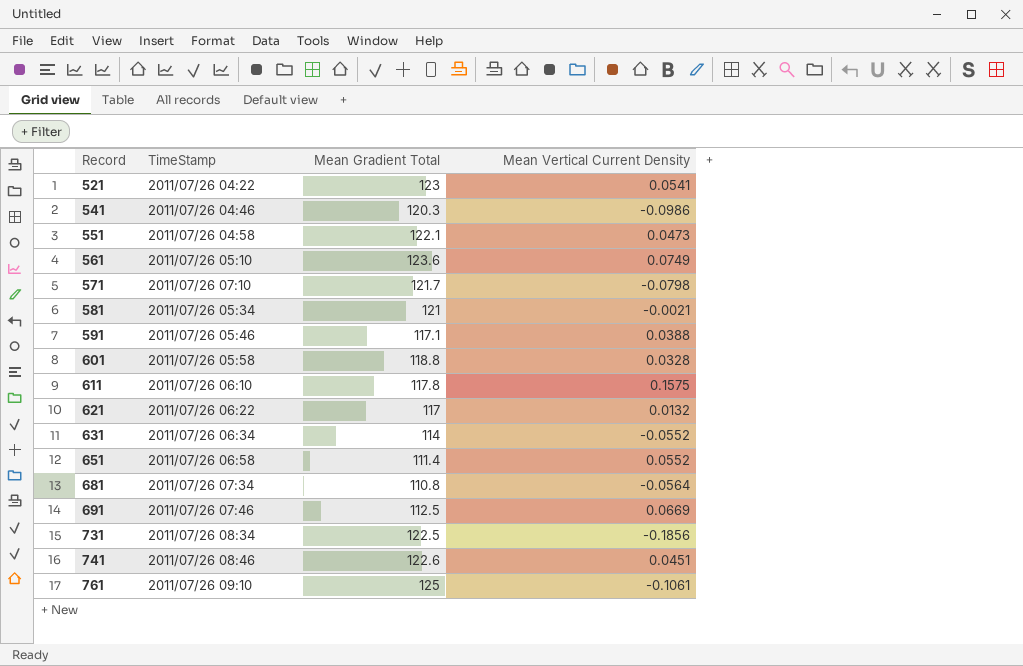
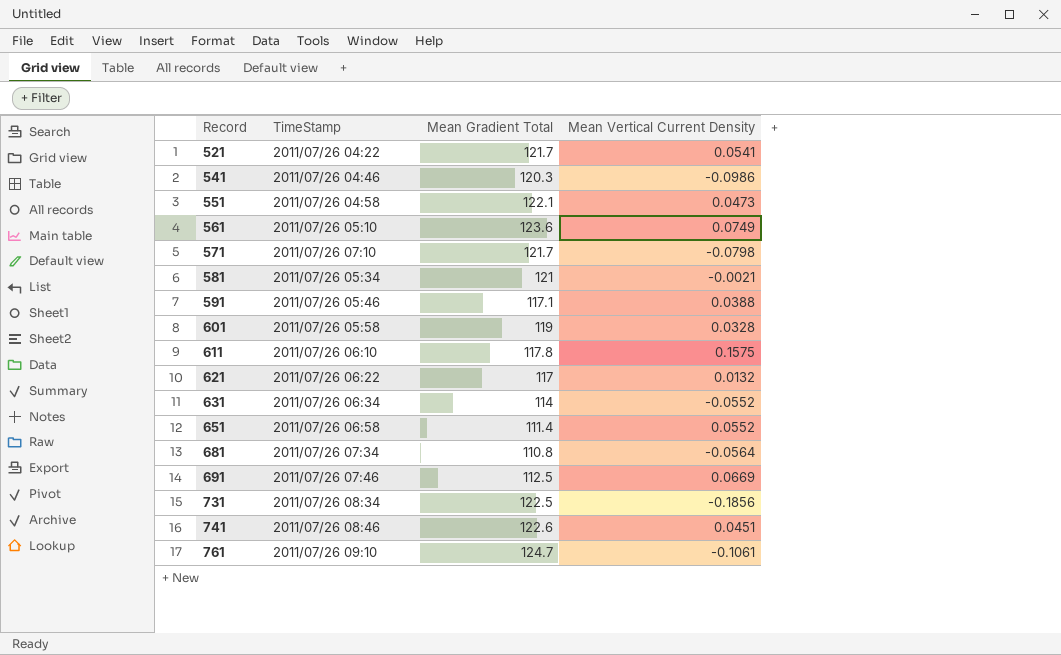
521 | Mean Gradient Total: 123 -> 121.7
601 | Mean Gradient Total: 118.8 -> 119
761 | Mean Gradient Total: 125 -> 124.7

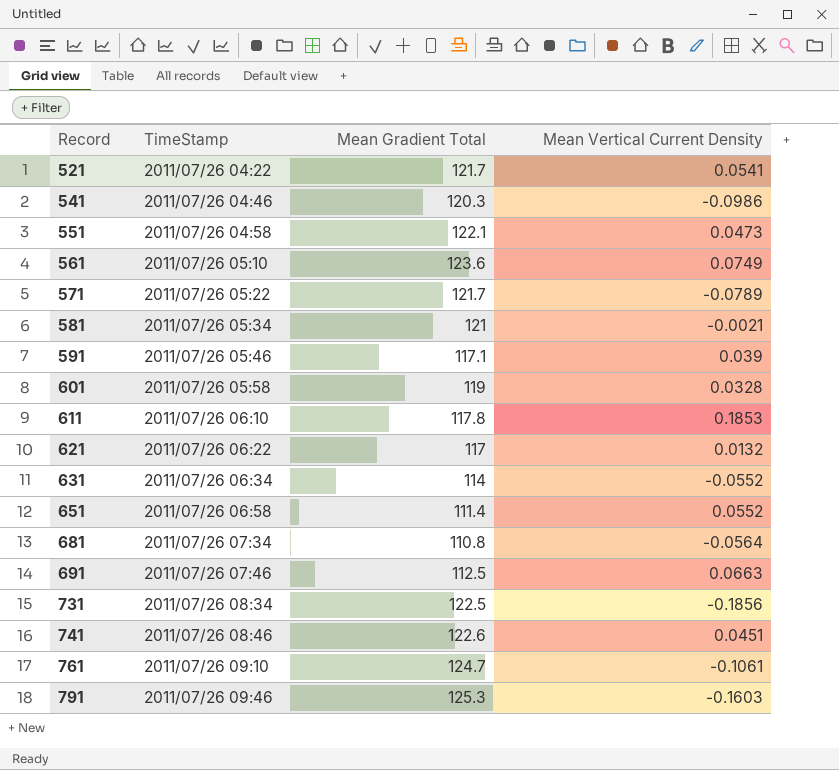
571 | TimeStamp: 2011/07/26 07:10 -> 2011/07/26 05:22
571 | Mean Vertical Current Density: -0.0798 -> -0.0789
591 | Mean Vertical Current Density: 0.0388 -> 0.039
611 | Mean Vertical Current Density: 0.1575 -> 0.1853
691 | Mean Vertical Current Density: 0.0669 -> 0.0663
row 791: none -> 2011/07/26 09:46 | 125.3 | -0.1603

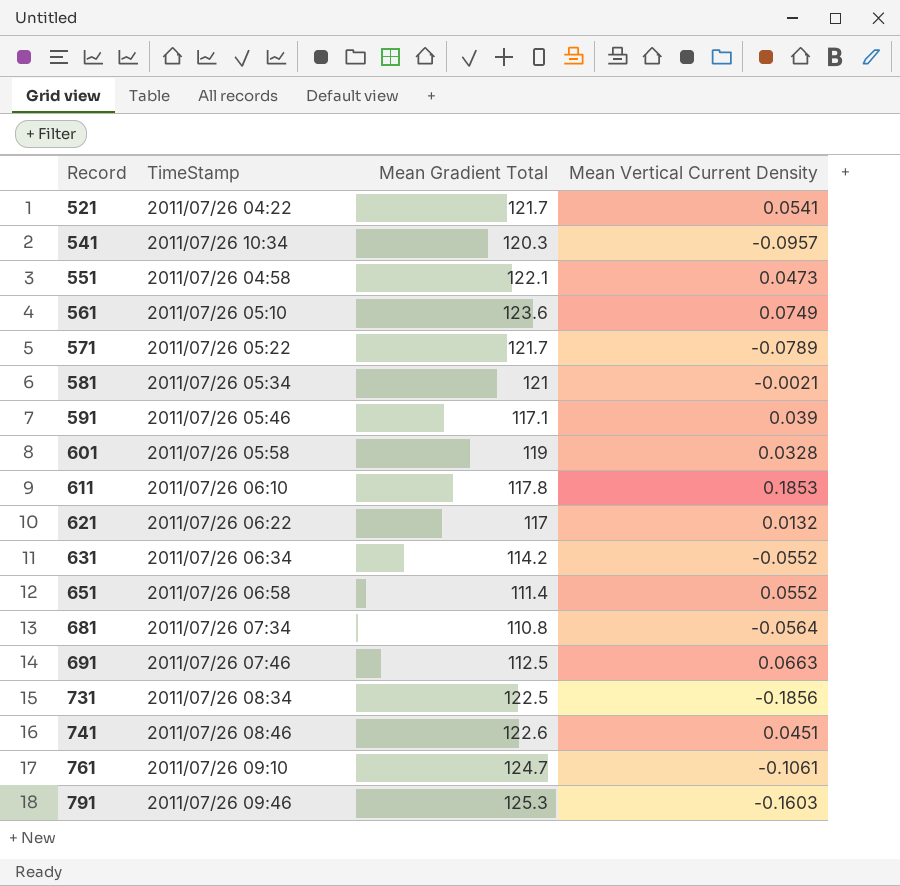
541 | TimeStamp: 2011/07/26 04:46 -> 2011/07/26 10:34
541 | Mean Vertical Current Density: -0.0986 -> -0.0957
631 | Mean Gradient Total: 114 -> 114.2

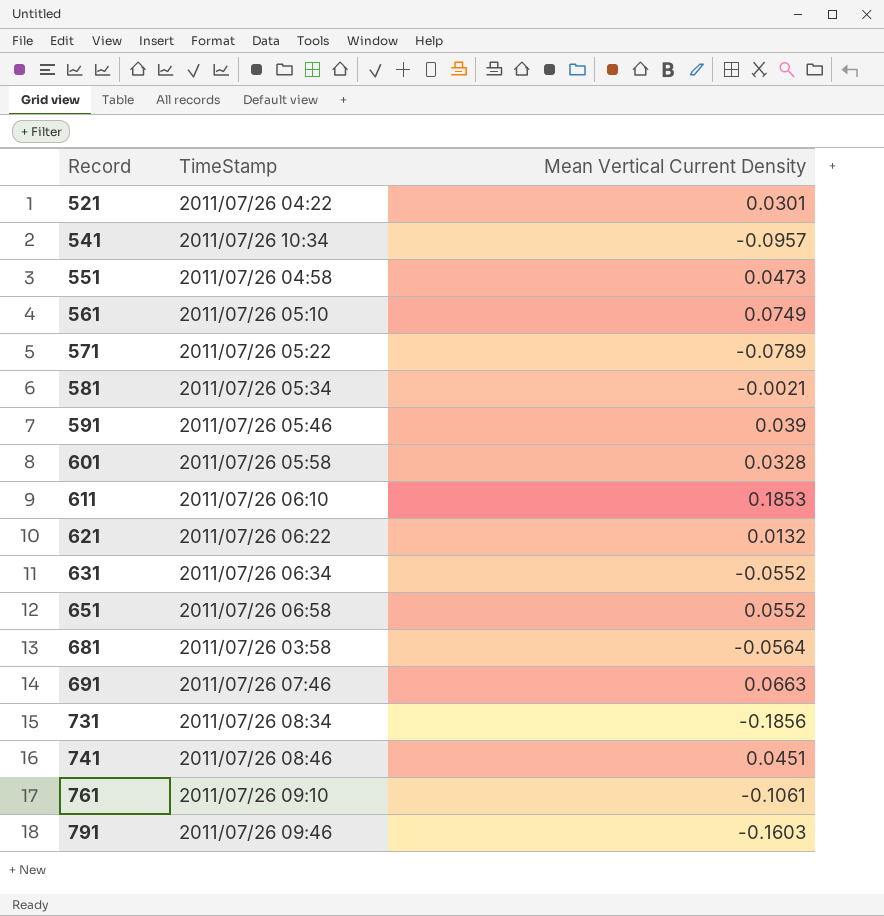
column Mean Gradient Total | position: 3 -> none
521 | Mean Vertical Current Density: 0.0541 -> 0.0301
681 | TimeStamp: 2011/07/26 07:34 -> 2011/07/26 03:58

